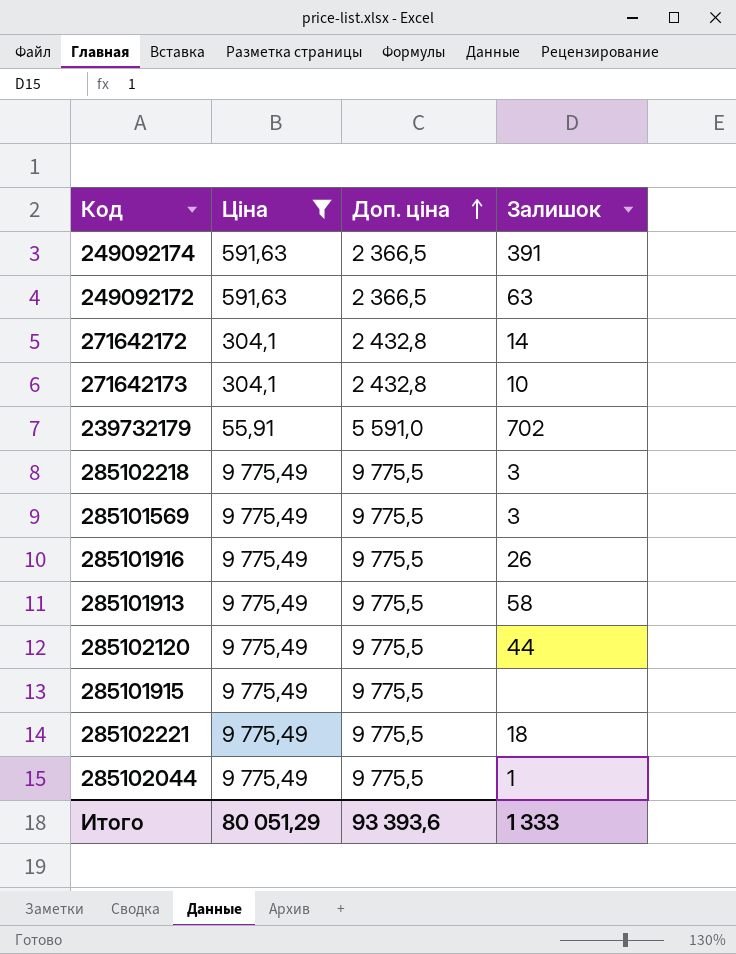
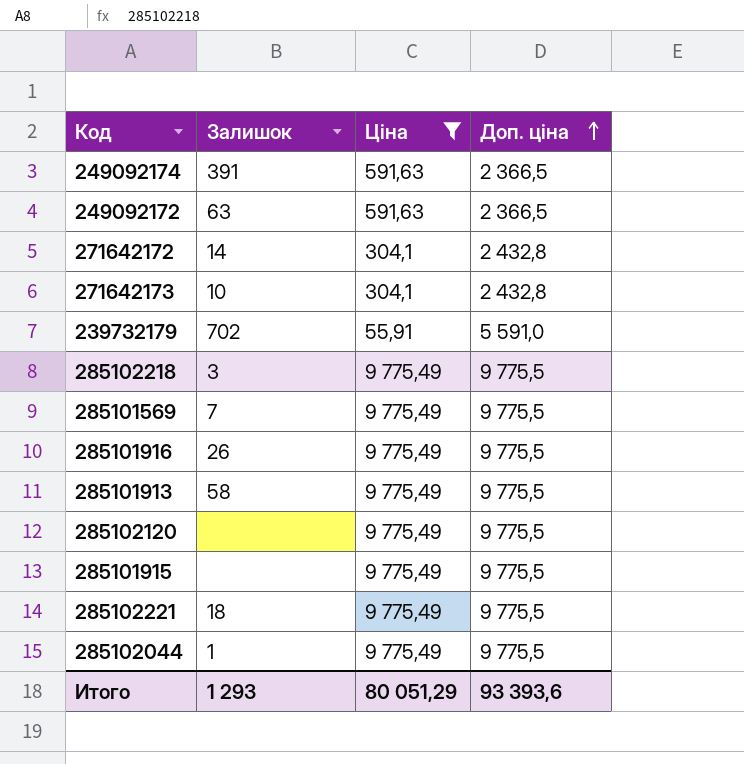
column Залишок | position: 4 -> 2
285101569 | Залишок: 3 -> 7
285102120 | Залишок: 44 -> none
Итого | Залишок: 1 333 -> 1 293

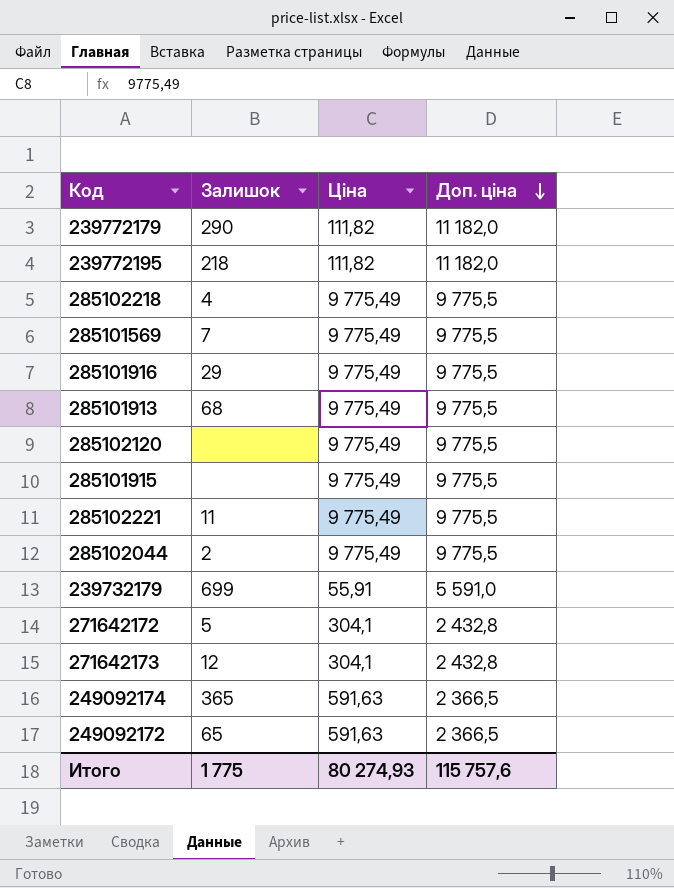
filter: Ціна != 111,82 -> none
row order: Доп. ціна ascending -> Доп. ціна descending
285102218 | Залишок: 3 -> 4
285101916 | Залишок: 26 -> 29
285101913 | Залишок: 58 -> 68
285102221 | Залишок: 18 -> 11
285102044 | Залишок: 1 -> 2
239732179 | Залишок: 702 -> 699
271642172 | Залишок: 14 -> 5
271642173 | Залишок: 10 -> 12
249092174 | Залишок: 391 -> 365
249092172 | Залишок: 63 -> 65
Итого | Залишок: 1 293 -> 1 775
Итого | Ціна: 80 051,29 -> 80 274,93
Итого | Доп. ціна: 93 393,6 -> 115 757,6

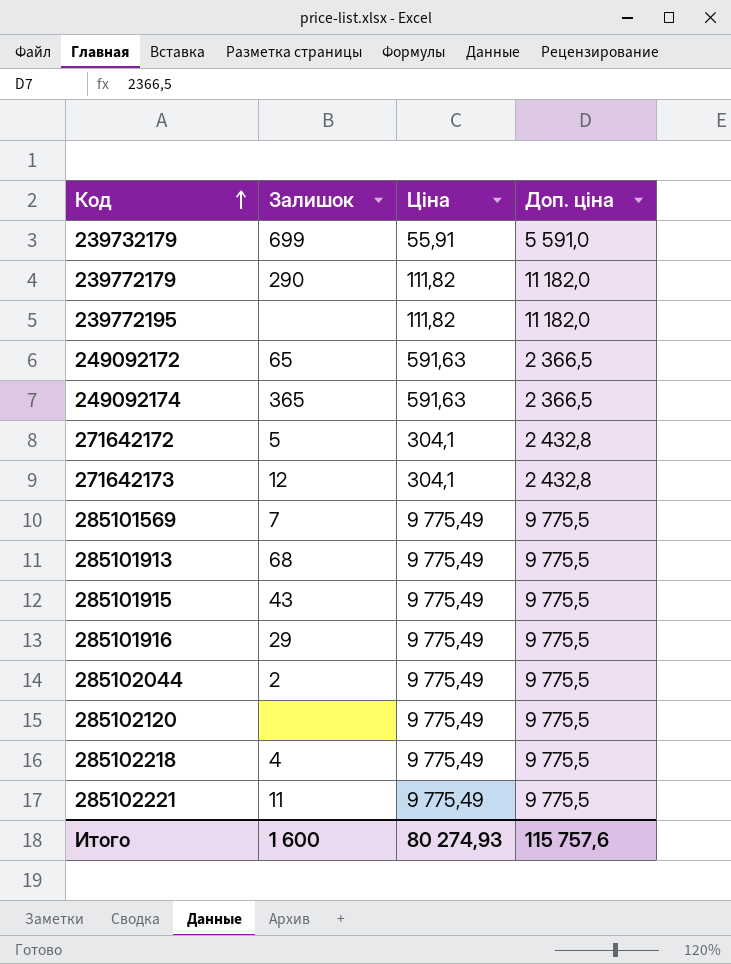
row order: Доп. ціна descending -> Код ascending
239772195 | Залишок: 218 -> none
285101915 | Залишок: none -> 43
Итого | Залишок: 1 775 -> 1 600

